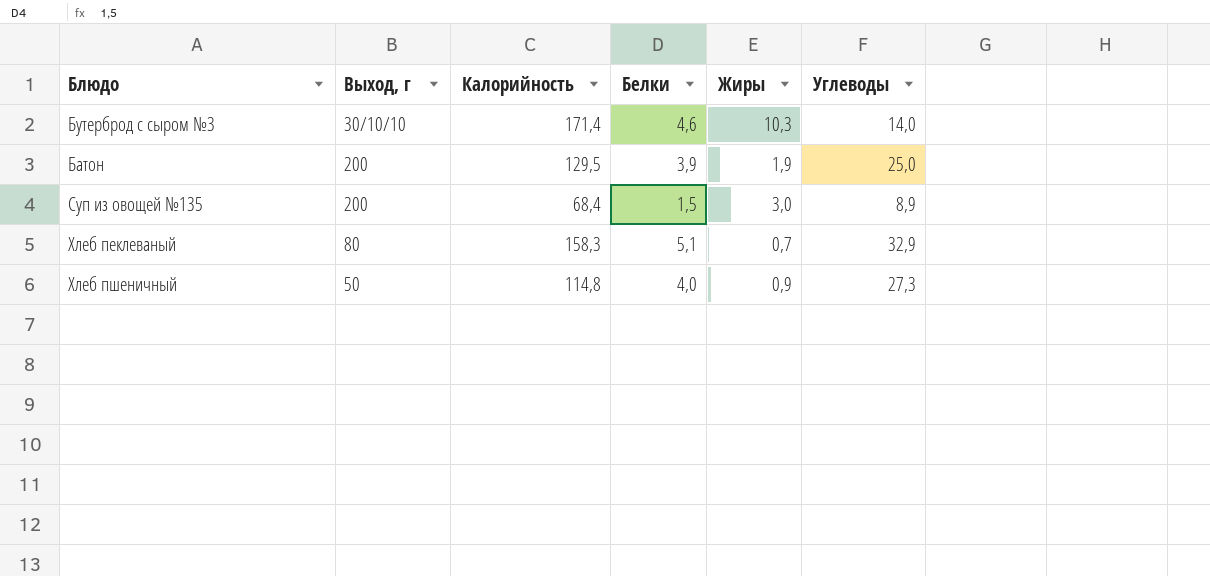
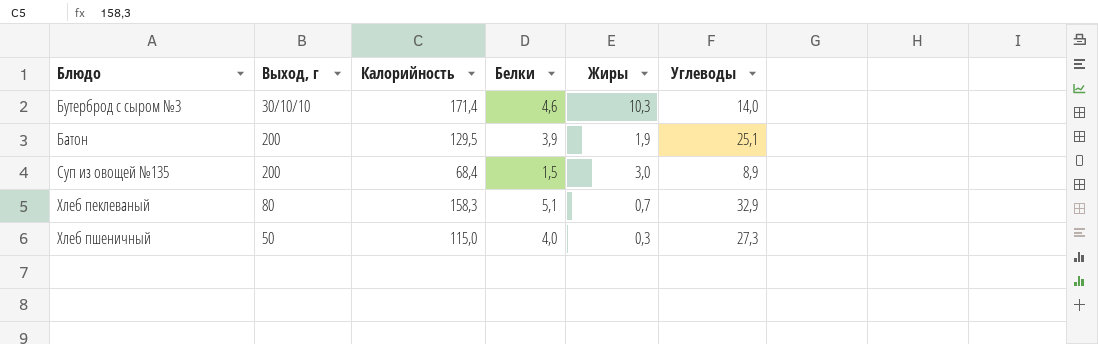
Батон | Углеводы: 25,0 -> 25,1
Хлеб пшеничный | Калорийность: 114,8 -> 115,0
Хлеб пшеничный | Жиры: 0,9 -> 0,3

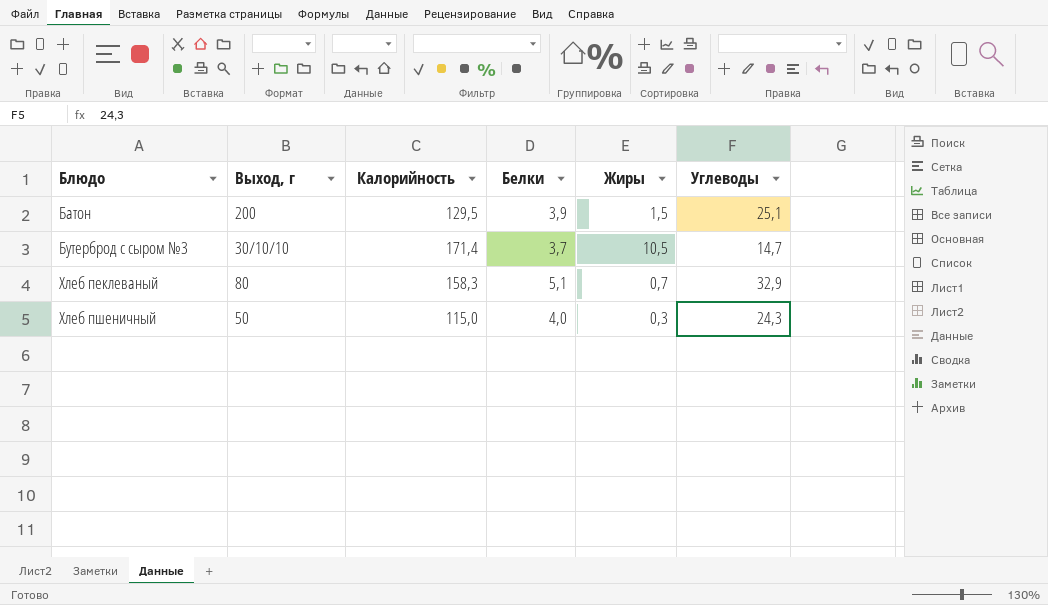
row order: none -> Блюдо ascending
row Суп из овощей №135: 200 | 68,4 | 1,5 | 3,0 | 8,9 -> none
Батон | Жиры: 1,9 -> 1,5
Бутерброд с сыром №3 | Белки: 4,6 -> 3,7
Бутерброд с сыром №3 | Жиры: 10,3 -> 10,5
Бутерброд с сыром №3 | Углеводы: 14,0 -> 14,7
Хлеб пшеничный | Углеводы: 27,3 -> 24,3

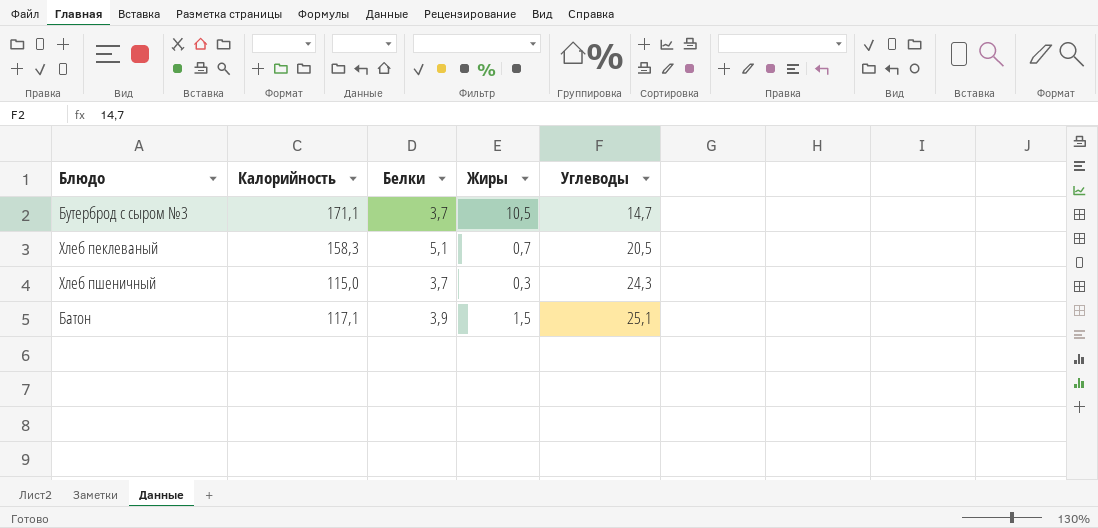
row order: Блюдо ascending -> Углеводы ascending
column Выход, г | position: 2 -> none
Бутерброд с сыром №3 | Калорийность: 171,4 -> 171,1
Хлеб пеклеваный | Углеводы: 32,9 -> 20,5
Хлеб пшеничный | Белки: 4,0 -> 3,7
Батон | Калорийность: 129,5 -> 117,1

